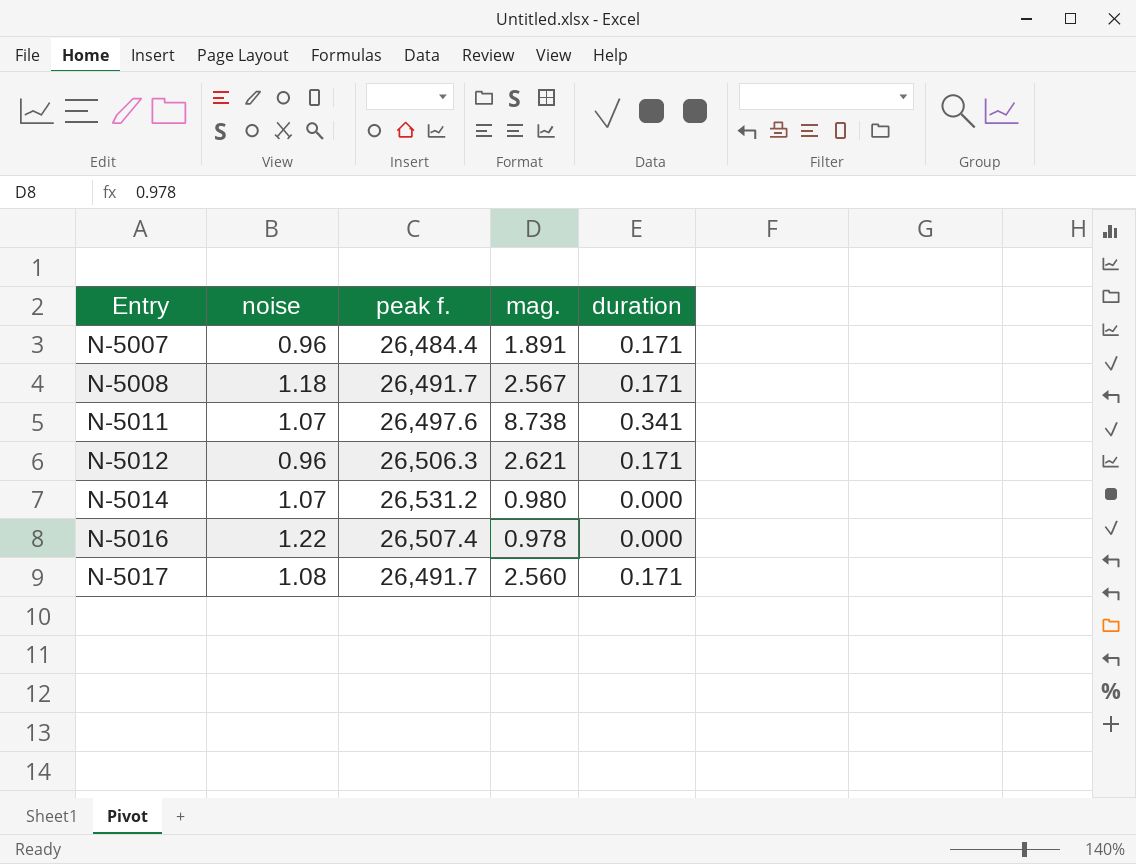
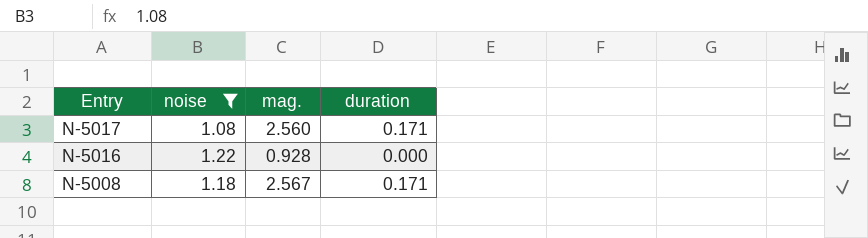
filter: none -> noise >= 1.08
row order: Entry ascending -> Entry descending
column peak f. | position: 3 -> none
N-5016 | mag.: 0.978 -> 0.928

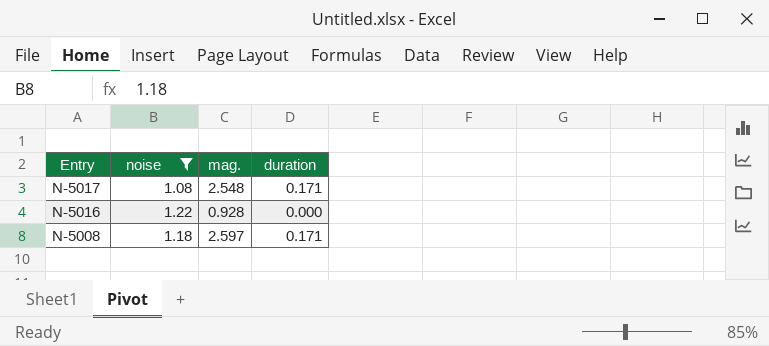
N-5017 | mag.: 2.560 -> 2.548
N-5008 | mag.: 2.567 -> 2.597

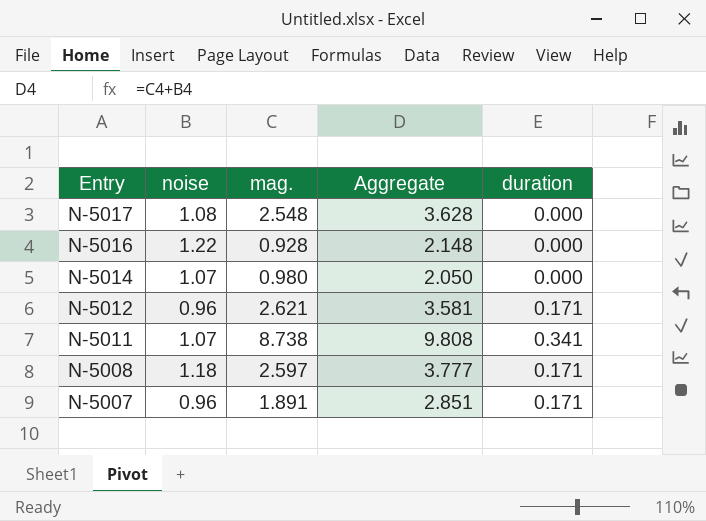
filter: noise >= 1.08 -> none
column Aggregate | formula: none -> [noise] + [mag.]
N-5017 | duration: 0.171 -> 0.000

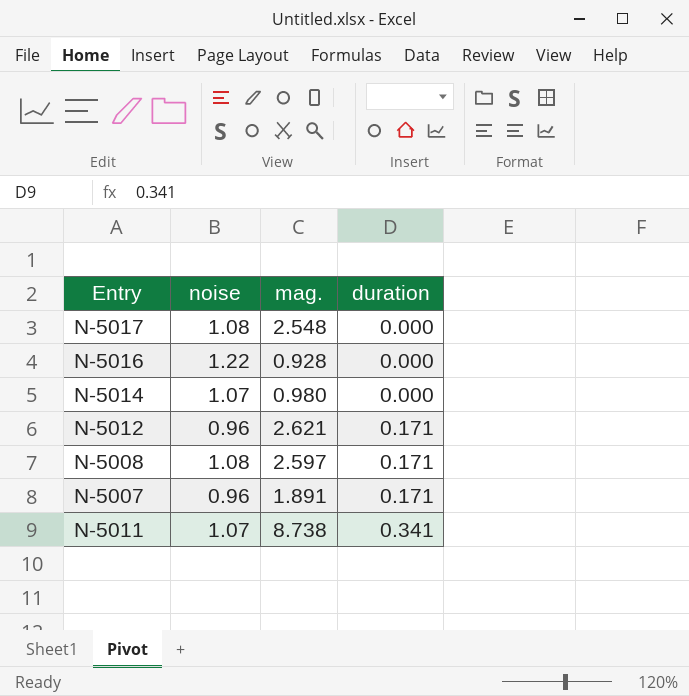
row order: Entry descending -> duration ascending
column Aggregate | formula: [noise] + [mag.] -> none
N-5008 | noise: 1.18 -> 1.08

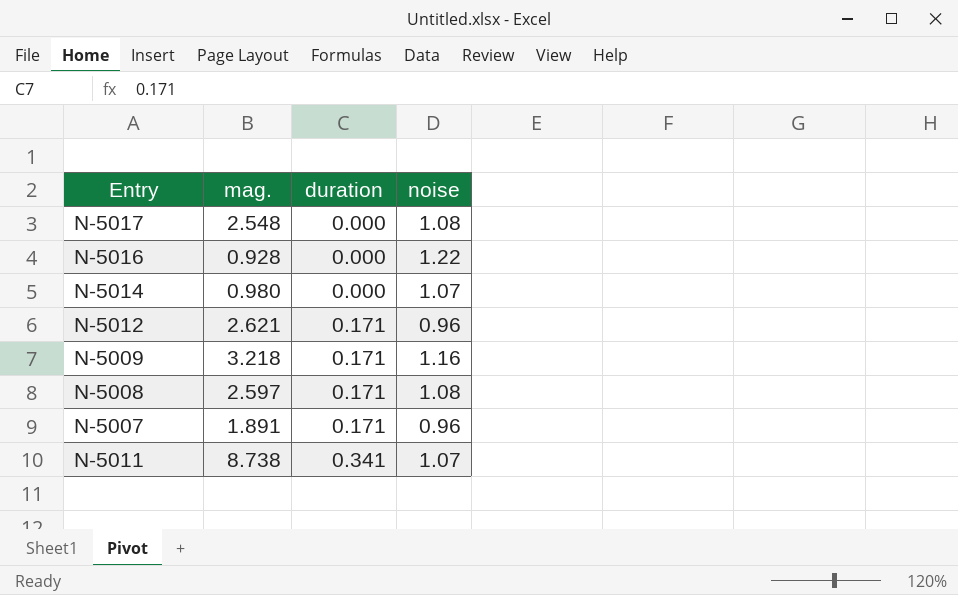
column noise | position: 2 -> 4
row N-5009: none -> 3.218 | 0.171 | 1.16

